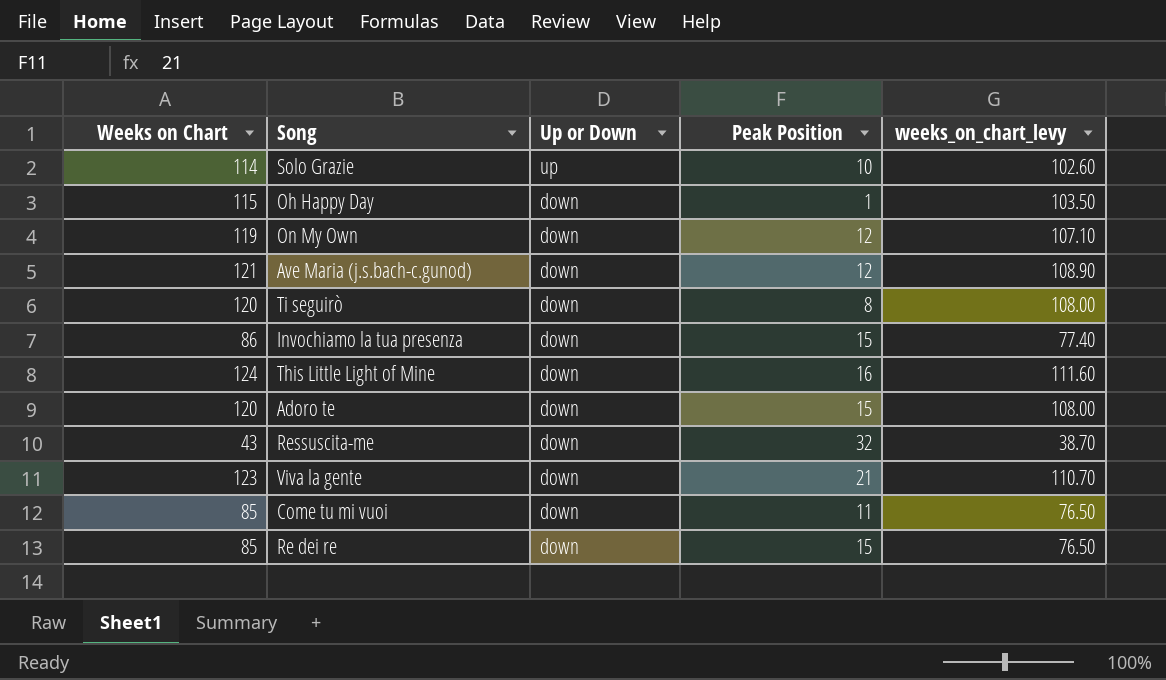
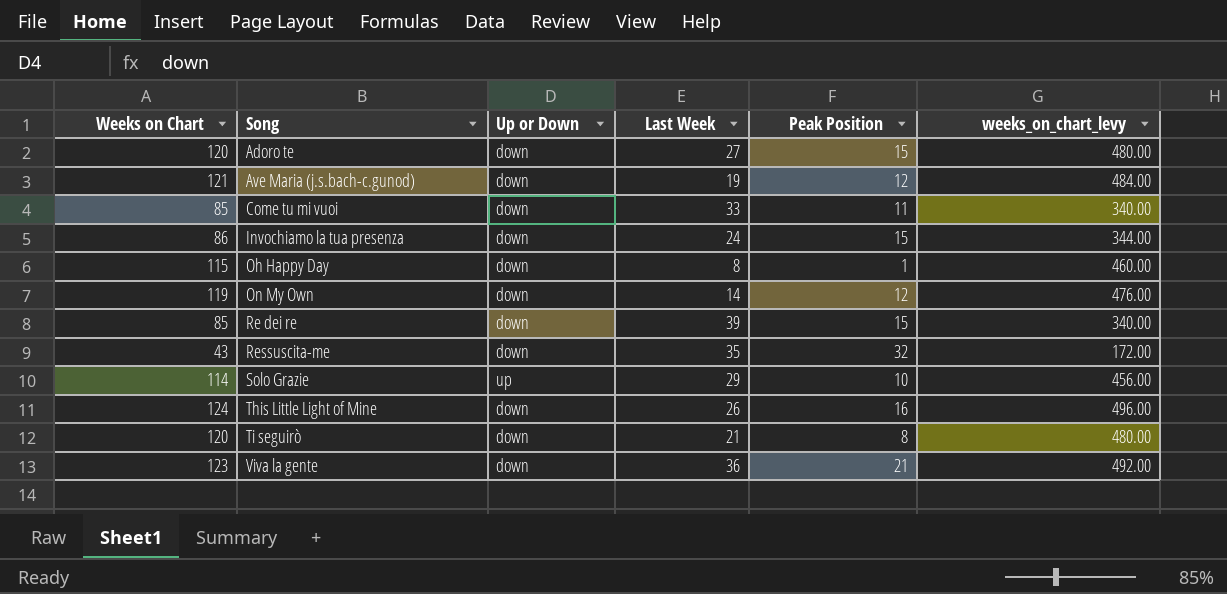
row order: Up or Down descending -> Song ascending
column Last Week | position: none -> 4
column weeks_on_chart_levy | formula: [Weeks on Chart] * 0.9 -> [Weeks on Chart] * 4

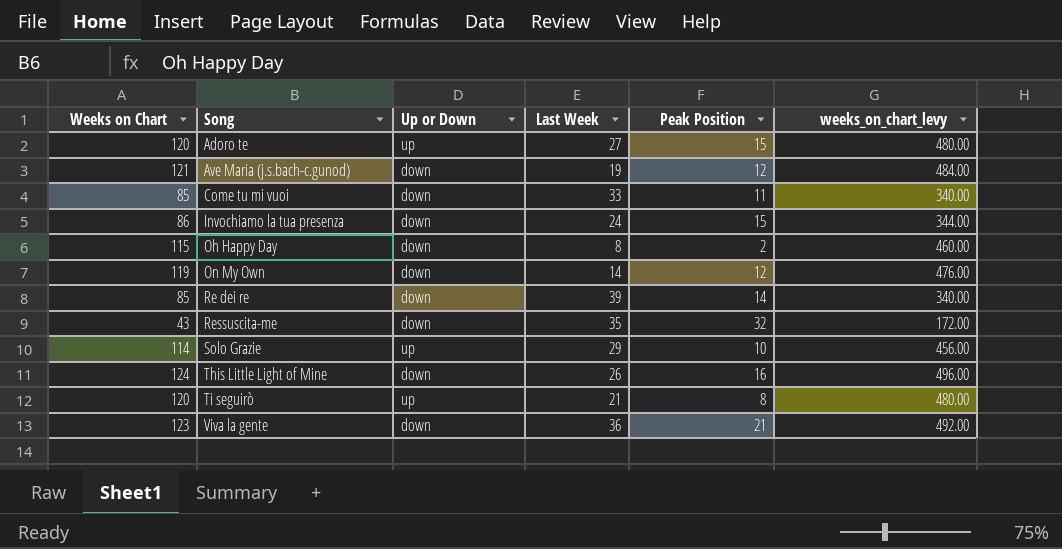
Adoro te | Up or Down: down -> up
Oh Happy Day | Peak Position: 1 -> 2
Re dei re | Peak Position: 15 -> 14
Ti seguirò | Up or Down: down -> up

